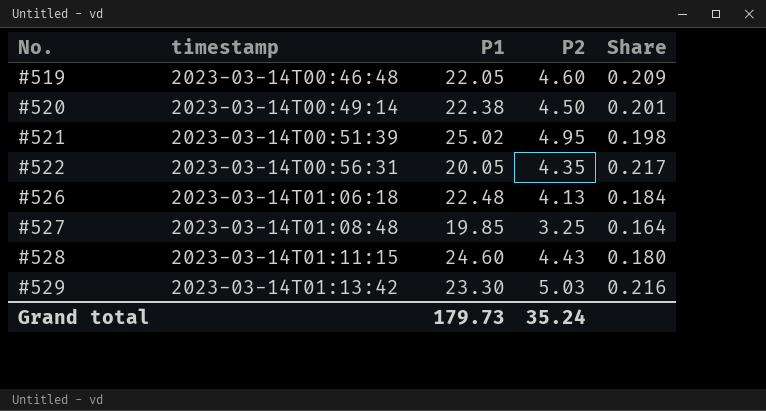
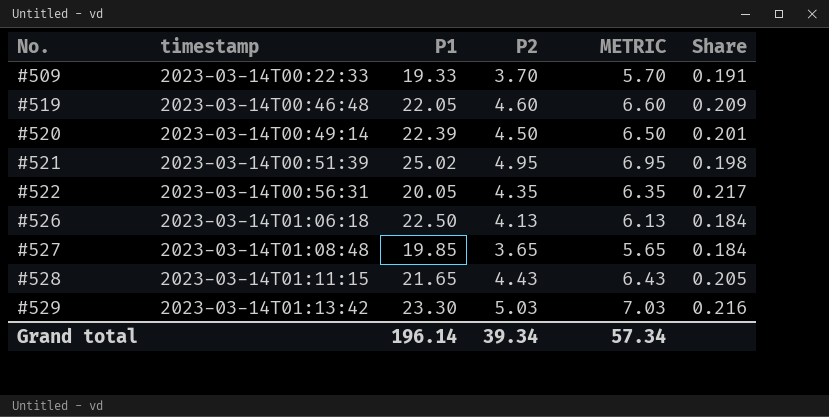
column METRIC | formula: none -> [P2] + 2
row #509: none -> 2023-03-14T00:22:33 | 19.33 | 3.70 | 5.70 | 0.191
#520 | P1: 22.38 -> 22.39
#526 | P1: 22.48 -> 22.50
#527 | P2: 3.25 -> 3.65
#527 | Share: 0.164 -> 0.184
#528 | P1: 24.60 -> 21.65
#528 | Share: 0.180 -> 0.205
Grand total | P1: 179.73 -> 196.14
Grand total | P2: 35.24 -> 39.34

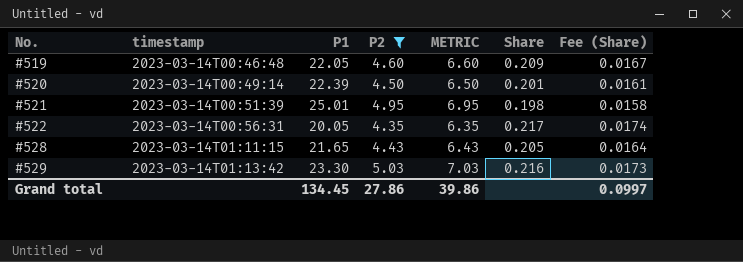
filter: none -> P2 >= 4.35
column Fee (Share) | formula: none -> [Share] * 0.08
#521 | P1: 25.02 -> 25.01
Grand total | P1: 196.14 -> 134.45
Grand total | P2: 39.34 -> 27.86
Grand total | METRIC: 57.34 -> 39.86

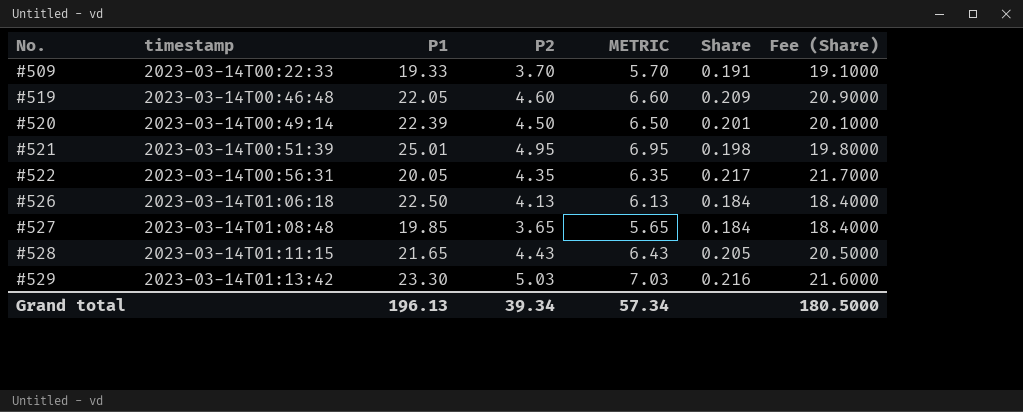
filter: P2 >= 4.35 -> none
column Fee (Share) | formula: [Share] * 0.08 -> [Share] * 100
Grand total | P1: 134.45 -> 196.13
Grand total | P2: 27.86 -> 39.34
Grand total | METRIC: 39.86 -> 57.34
Grand total | Fee (Share): 0.0997 -> 180.5000

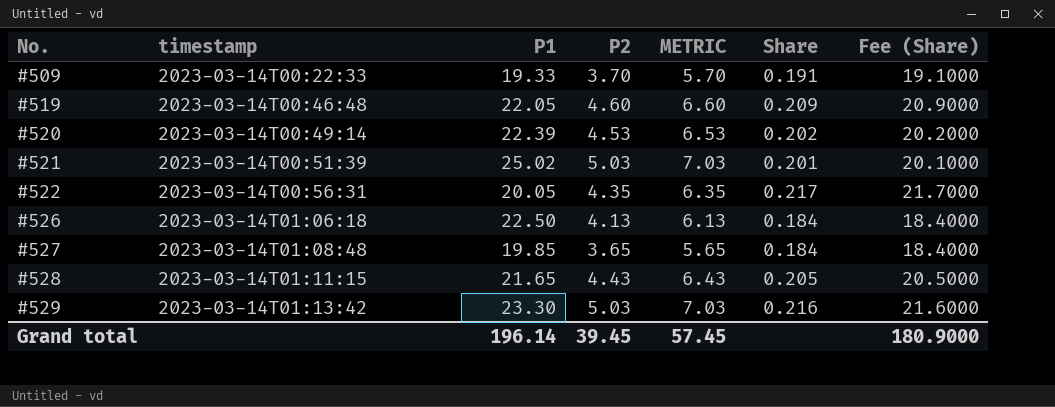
#520 | P2: 4.50 -> 4.53
#520 | METRIC: 6.50 -> 6.53
#520 | Share: 0.201 -> 0.202
#520 | Fee (Share): 20.1000 -> 20.2000
#521 | P1: 25.01 -> 25.02
#521 | P2: 4.95 -> 5.03
#521 | METRIC: 6.95 -> 7.03
#521 | Share: 0.198 -> 0.201
#521 | Fee (Share): 19.8000 -> 20.1000
Grand total | P1: 196.13 -> 196.14
Grand total | P2: 39.34 -> 39.45
Grand total | METRIC: 57.34 -> 57.45
Grand total | Fee (Share): 180.5000 -> 180.9000

